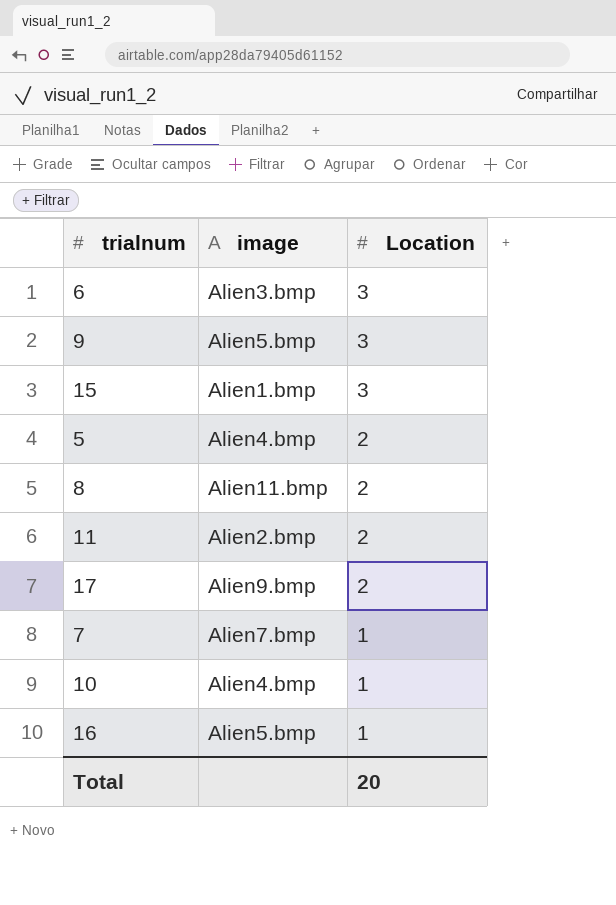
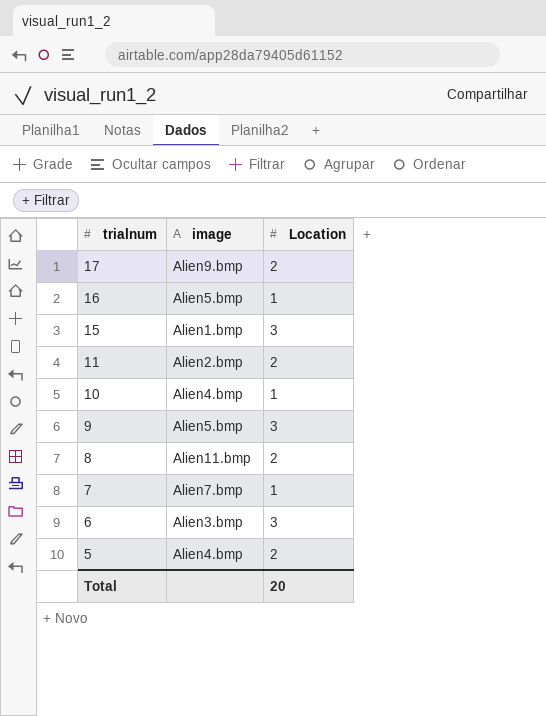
row order: Location descending -> trialnum descending

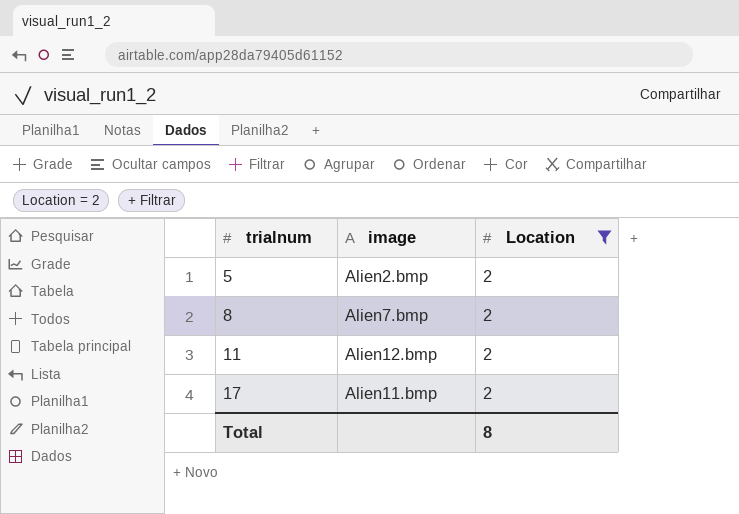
filter: none -> Location = 2
row order: trialnum descending -> trialnum ascending
5 | image: Alien4.bmp -> Alien2.bmp
8 | image: Alien11.bmp -> Alien7.bmp
11 | image: Alien2.bmp -> Alien12.bmp
17 | image: Alien9.bmp -> Alien11.bmp
Total | Location: 20 -> 8

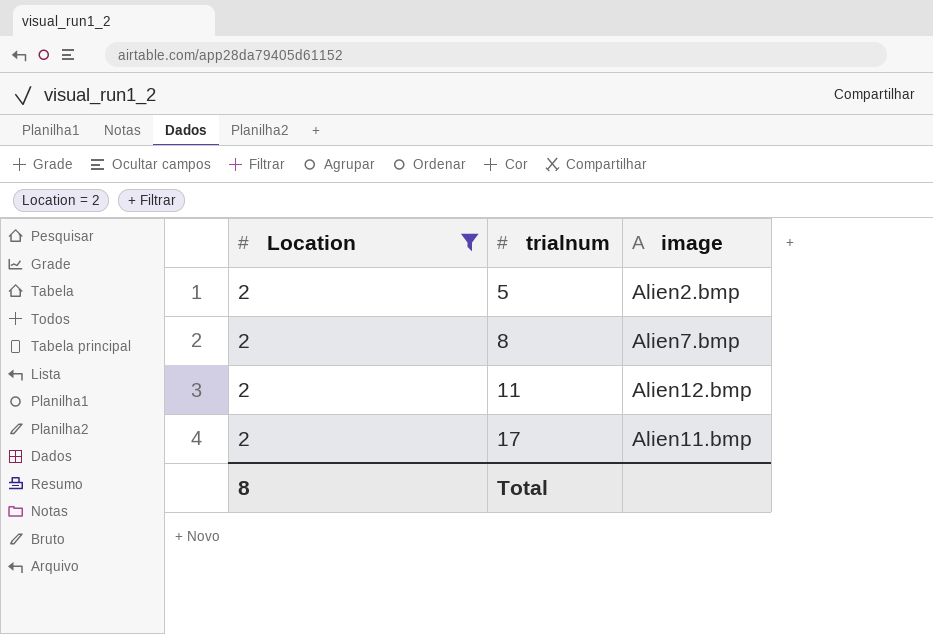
column Location | position: 3 -> 1

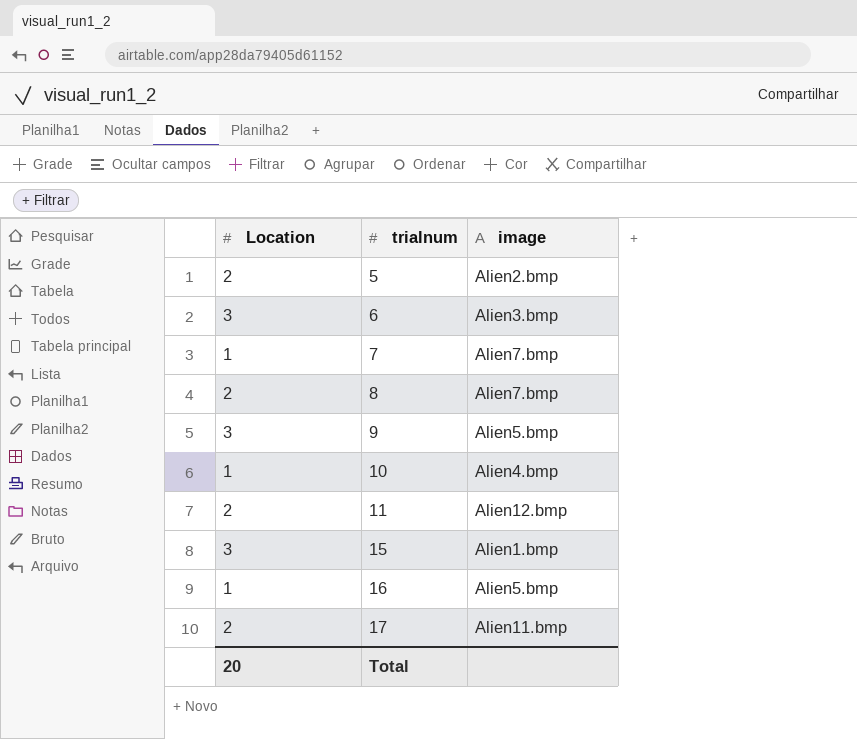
filter: Location = 2 -> none
Total | Location: 8 -> 20

